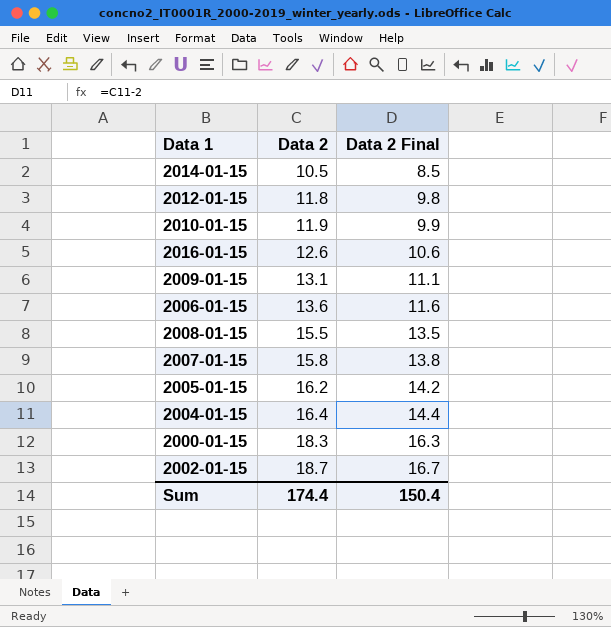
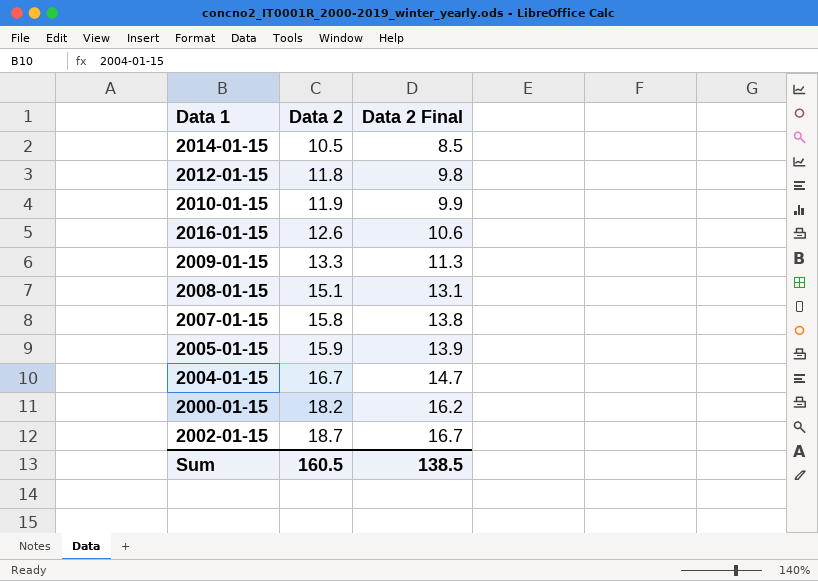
row 2006-01-15: 13.6 | 11.6 -> none
2009-01-15 | Data 2: 13.1 -> 13.3
2009-01-15 | Data 2 Final: 11.1 -> 11.3
2008-01-15 | Data 2: 15.5 -> 15.1
2008-01-15 | Data 2 Final: 13.5 -> 13.1
2005-01-15 | Data 2: 16.2 -> 15.9
2005-01-15 | Data 2 Final: 14.2 -> 13.9
2004-01-15 | Data 2: 16.4 -> 16.7
2004-01-15 | Data 2 Final: 14.4 -> 14.7
2000-01-15 | Data 2: 18.3 -> 18.2
2000-01-15 | Data 2 Final: 16.3 -> 16.2
Sum | Data 2: 174.4 -> 160.5
Sum | Data 2 Final: 150.4 -> 138.5

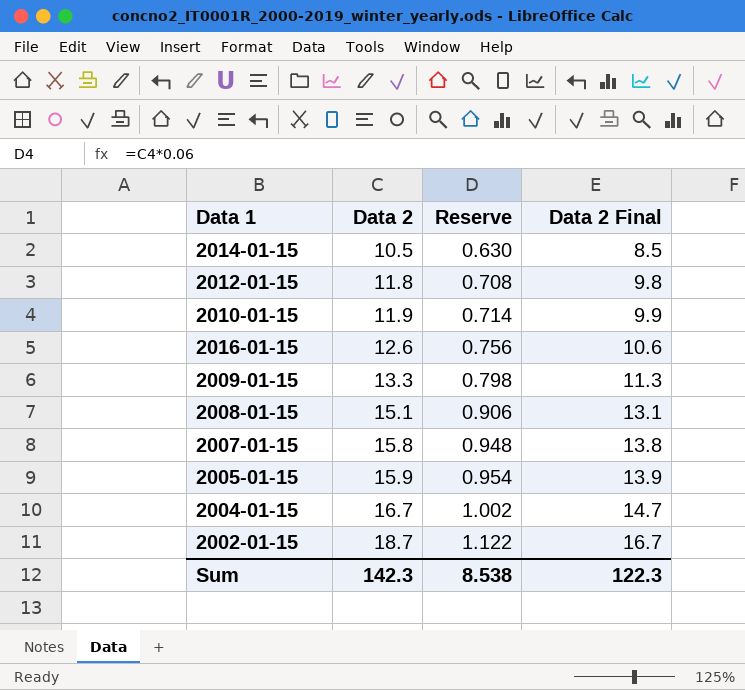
column Reserve | formula: none -> [Data 2] * 0.06
row 2000-01-15: 18.2 | 16.2 -> none
Sum | Data 2: 160.5 -> 142.3
Sum | Data 2 Final: 138.5 -> 122.3

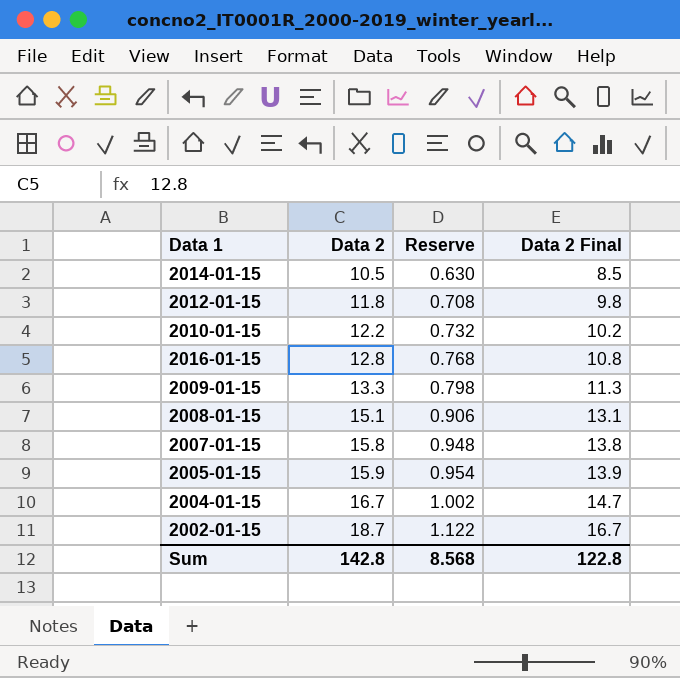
2010-01-15 | Data 2: 11.9 -> 12.2
2010-01-15 | Reserve: 0.714 -> 0.732
2010-01-15 | Data 2 Final: 9.9 -> 10.2
2016-01-15 | Data 2: 12.6 -> 12.8
2016-01-15 | Reserve: 0.756 -> 0.768
2016-01-15 | Data 2 Final: 10.6 -> 10.8
Sum | Data 2: 142.3 -> 142.8
Sum | Reserve: 8.538 -> 8.568
Sum | Data 2 Final: 122.3 -> 122.8

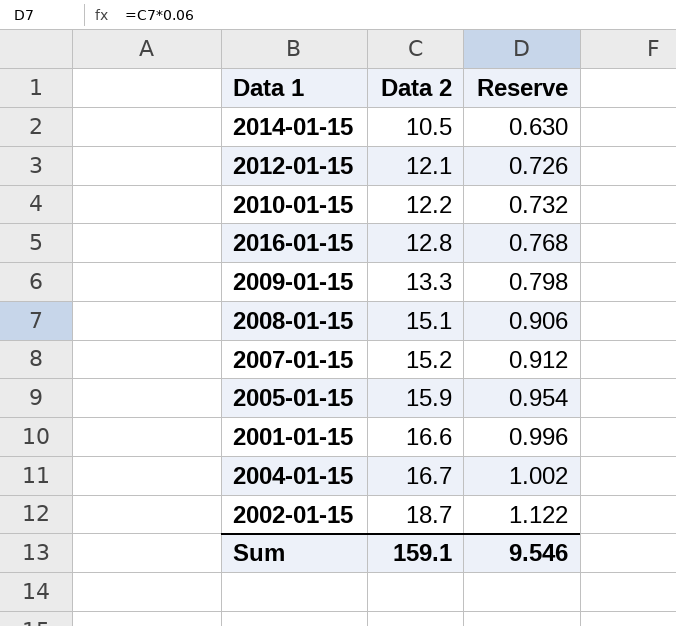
column Data 2 Final | formula: [Data 2] - 2 -> none
2012-01-15 | Data 2: 11.8 -> 12.1
2012-01-15 | Reserve: 0.708 -> 0.726
2007-01-15 | Data 2: 15.8 -> 15.2
2007-01-15 | Reserve: 0.948 -> 0.912
row 2001-01-15: none -> 16.6 | 0.996
Sum | Data 2: 142.8 -> 159.1
Sum | Reserve: 8.568 -> 9.546

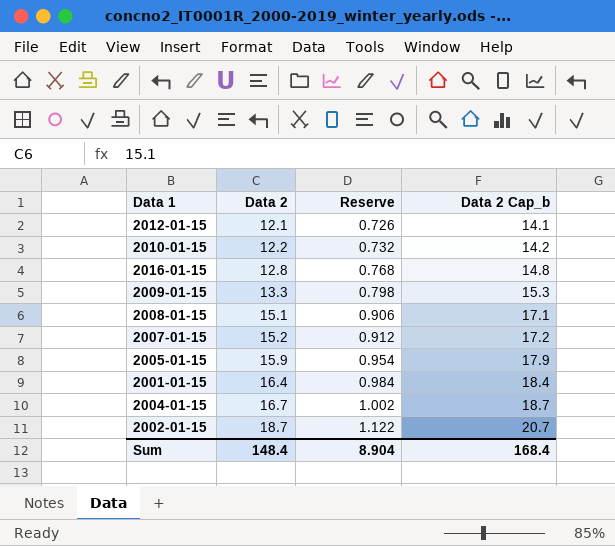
column Data 2 Cap_b | formula: none -> [Data 2] + 2
row 2014-01-15: 10.5 | 0.630 -> none
2001-01-15 | Data 2: 16.6 -> 16.4
2001-01-15 | Reserve: 0.996 -> 0.984
Sum | Data 2: 159.1 -> 148.4
Sum | Reserve: 9.546 -> 8.904

